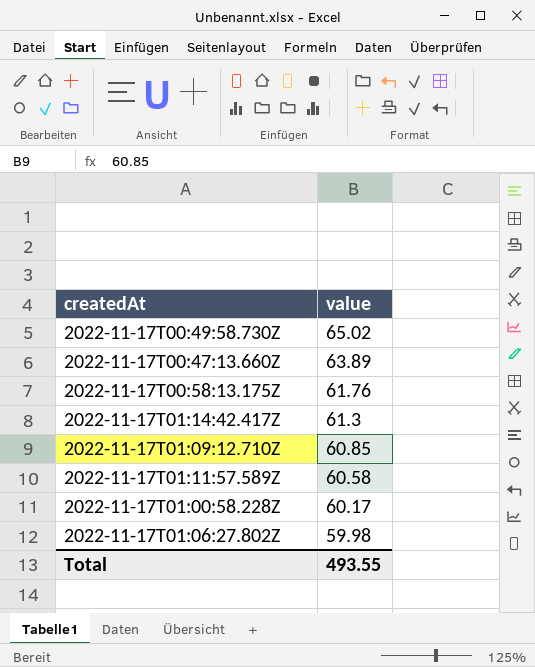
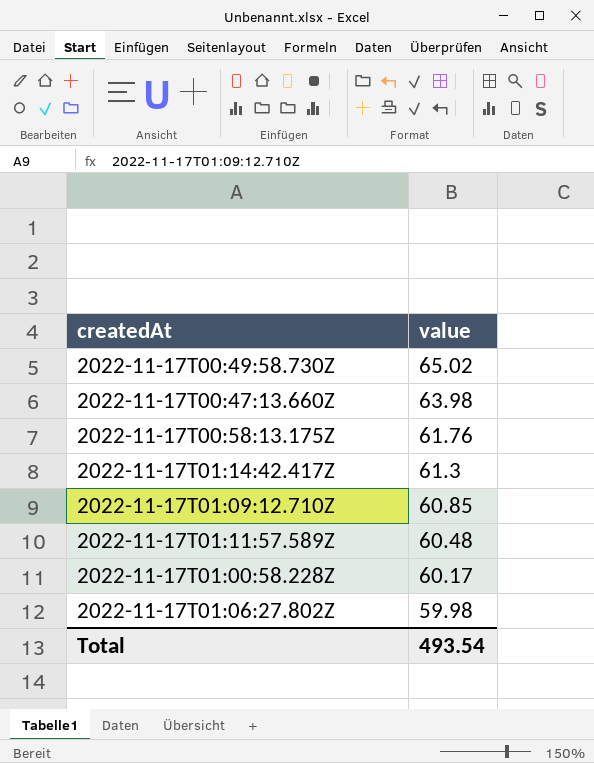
2022-11-17T00:47:13.660Z | value: 63.89 -> 63.98
2022-11-17T01:11:57.589Z | value: 60.58 -> 60.48
Total | value: 493.55 -> 493.54

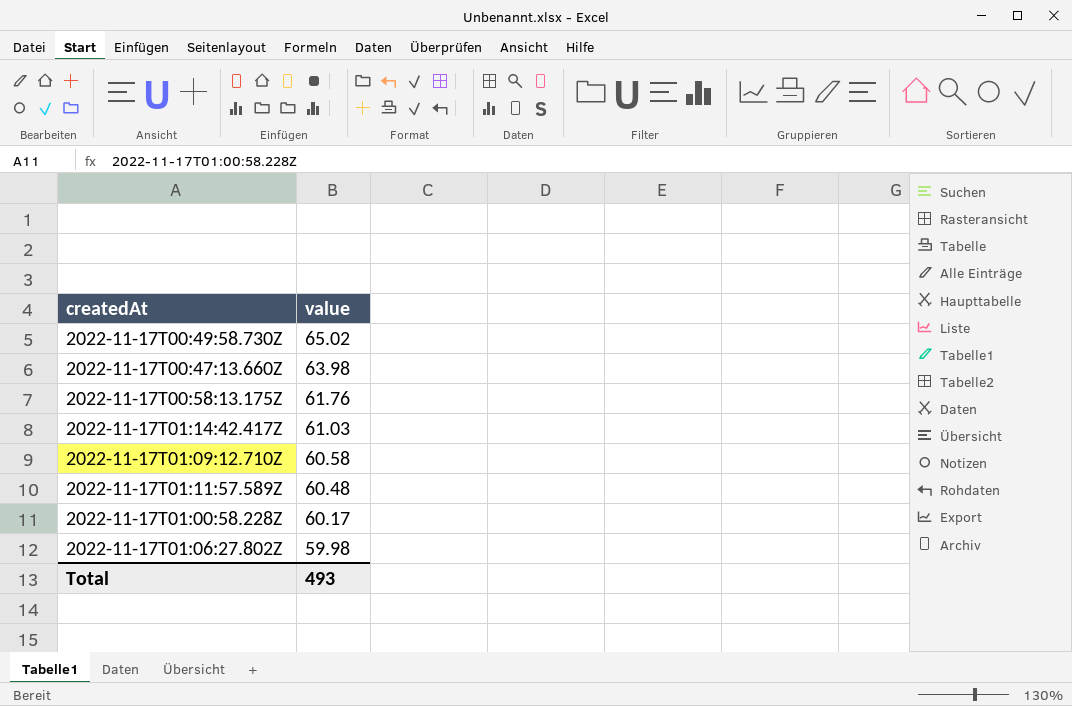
2022-11-17T01:14:42.417Z | value: 61.3 -> 61.03
2022-11-17T01:09:12.710Z | value: 60.85 -> 60.58
Total | value: 493.54 -> 493

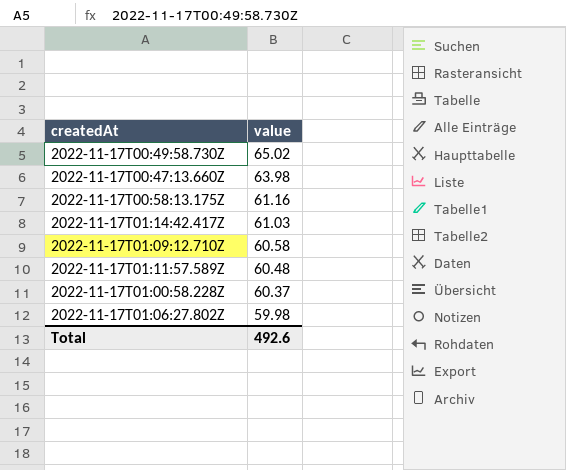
2022-11-17T00:58:13.175Z | value: 61.76 -> 61.16
2022-11-17T01:00:58.228Z | value: 60.17 -> 60.37
Total | value: 493 -> 492.6

